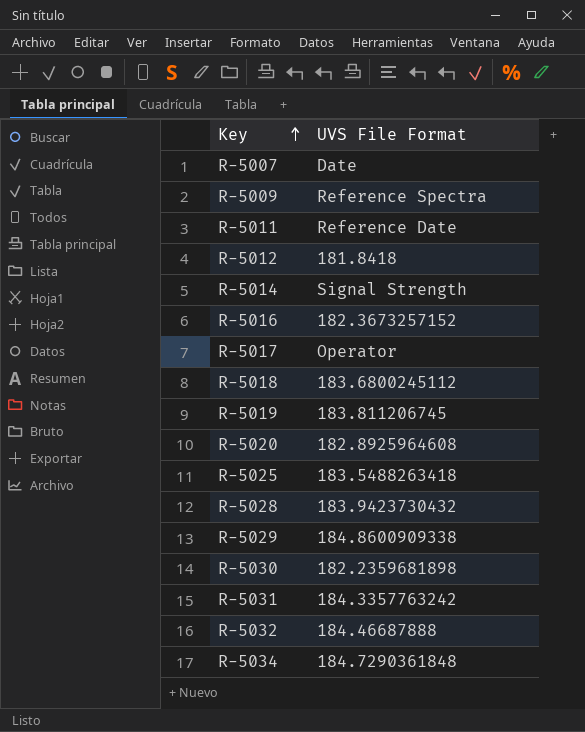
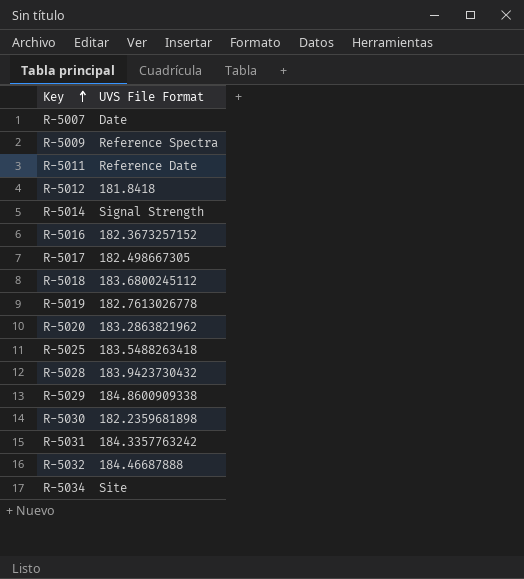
R-5017 | UVS File Format: Operator -> 182.498667305
R-5019 | UVS File Format: 183.811206745 -> 182.7613026778
R-5020 | UVS File Format: 182.8925964608 -> 183.2863821962
R-5034 | UVS File Format: 184.7290361848 -> Site

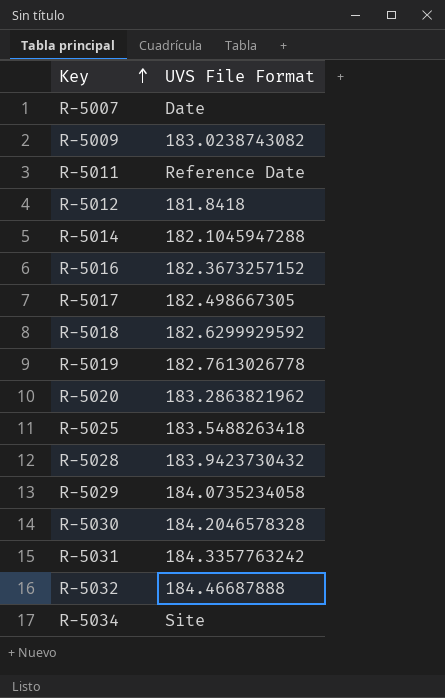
R-5009 | UVS File Format: Reference Spectra -> 183.0238743082
R-5014 | UVS File Format: Signal Strength -> 182.1045947288
R-5018 | UVS File Format: 183.6800245112 -> 182.6299929592
R-5029 | UVS File Format: 184.8600909338 -> 184.0735234058
R-5030 | UVS File Format: 182.2359681898 -> 184.2046578328

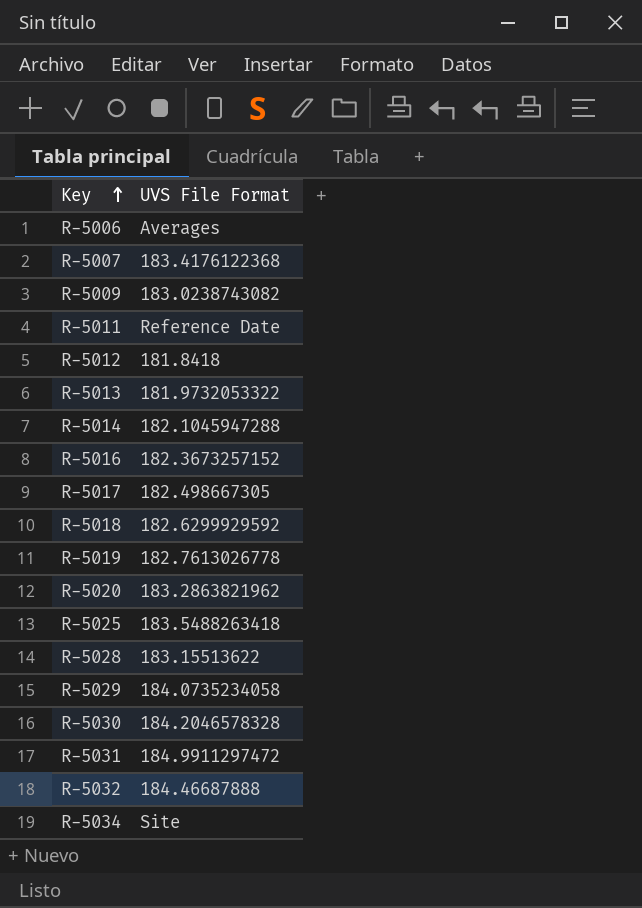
row R-5006: none -> Averages
R-5007 | UVS File Format: Date -> 183.4176122368
row R-5013: none -> 181.9732053322
R-5028 | UVS File Format: 183.9423730432 -> 183.15513622
R-5031 | UVS File Format: 184.3357763242 -> 184.9911297472

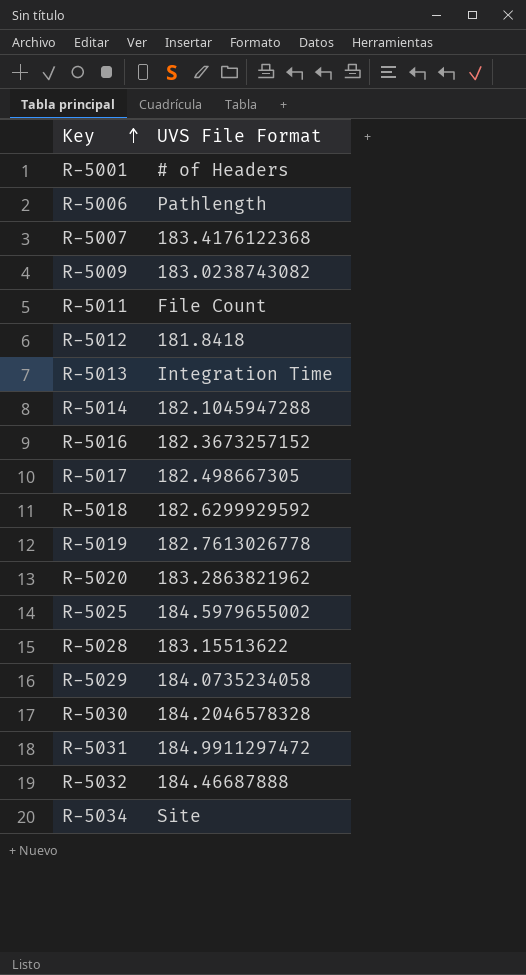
row R-5001: none -> # of Headers
R-5006 | UVS File Format: Averages -> Pathlength
R-5011 | UVS File Format: Reference Date -> File Count
R-5013 | UVS File Format: 181.9732053322 -> Integration Time
R-5025 | UVS File Format: 183.5488263418 -> 184.5979655002

